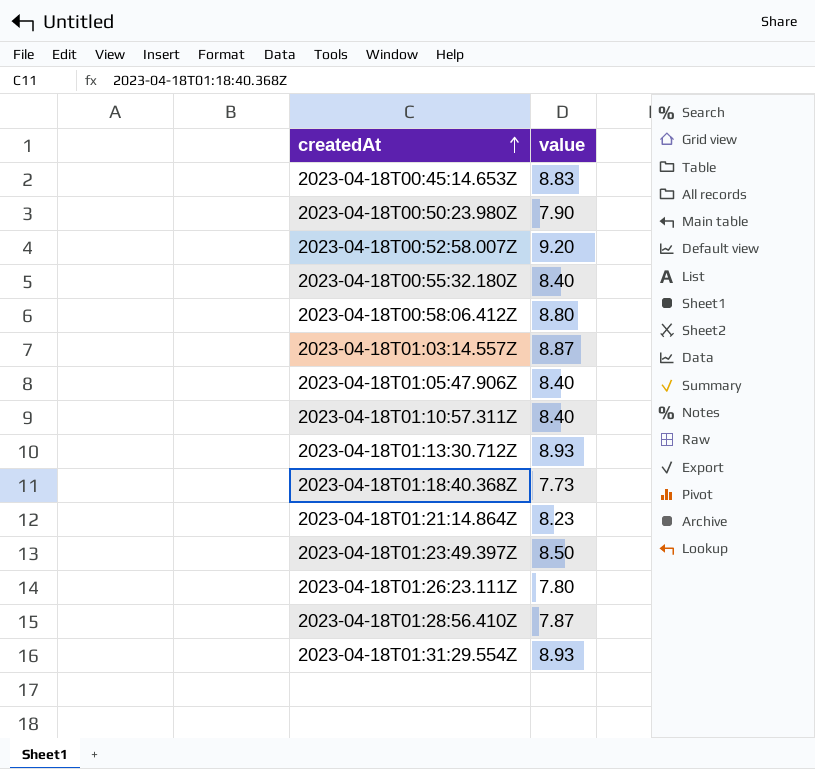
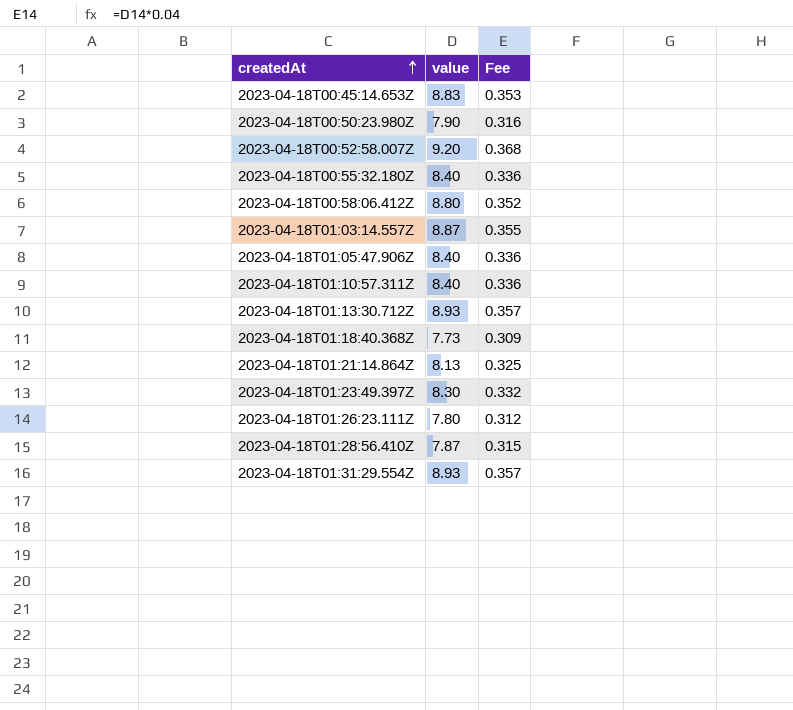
column Fee | formula: none -> [value] * 0.04
2023-04-18T01:21:14.864Z | value: 8.23 -> 8.13
2023-04-18T01:23:49.397Z | value: 8.50 -> 8.30

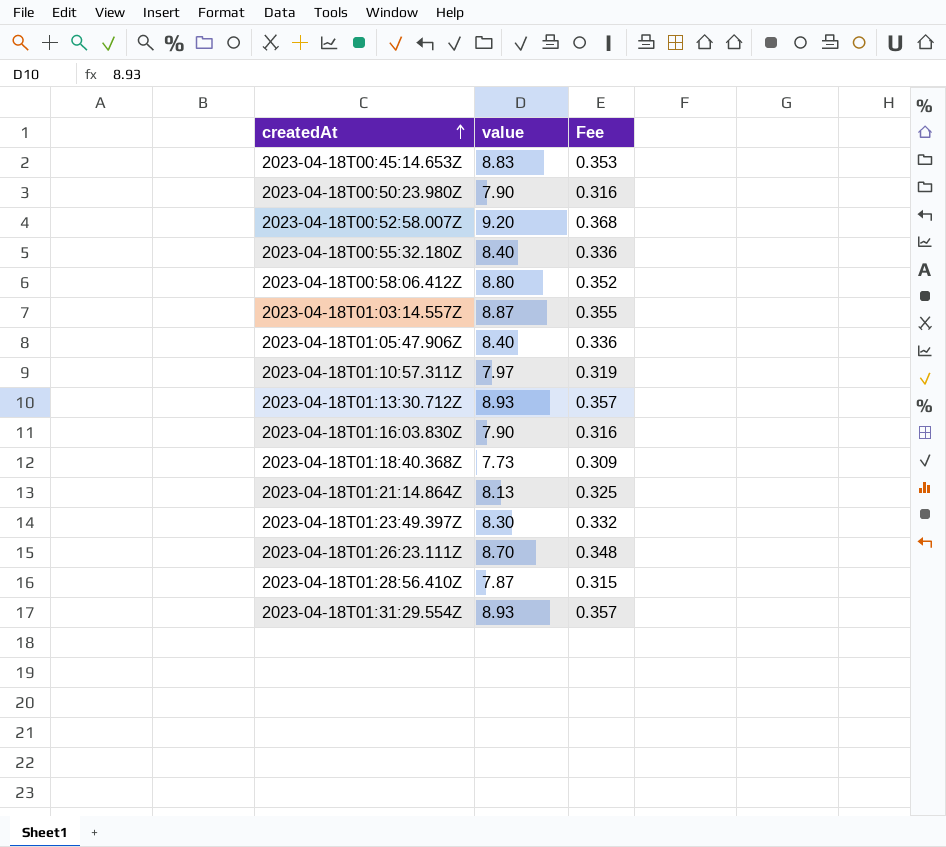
2023-04-18T01:10:57.311Z | value: 8.40 -> 7.97
2023-04-18T01:10:57.311Z | Fee: 0.336 -> 0.319
row 2023-04-18T01:16:03.830Z: none -> 7.90 | 0.316
2023-04-18T01:26:23.111Z | value: 7.80 -> 8.70
2023-04-18T01:26:23.111Z | Fee: 0.312 -> 0.348

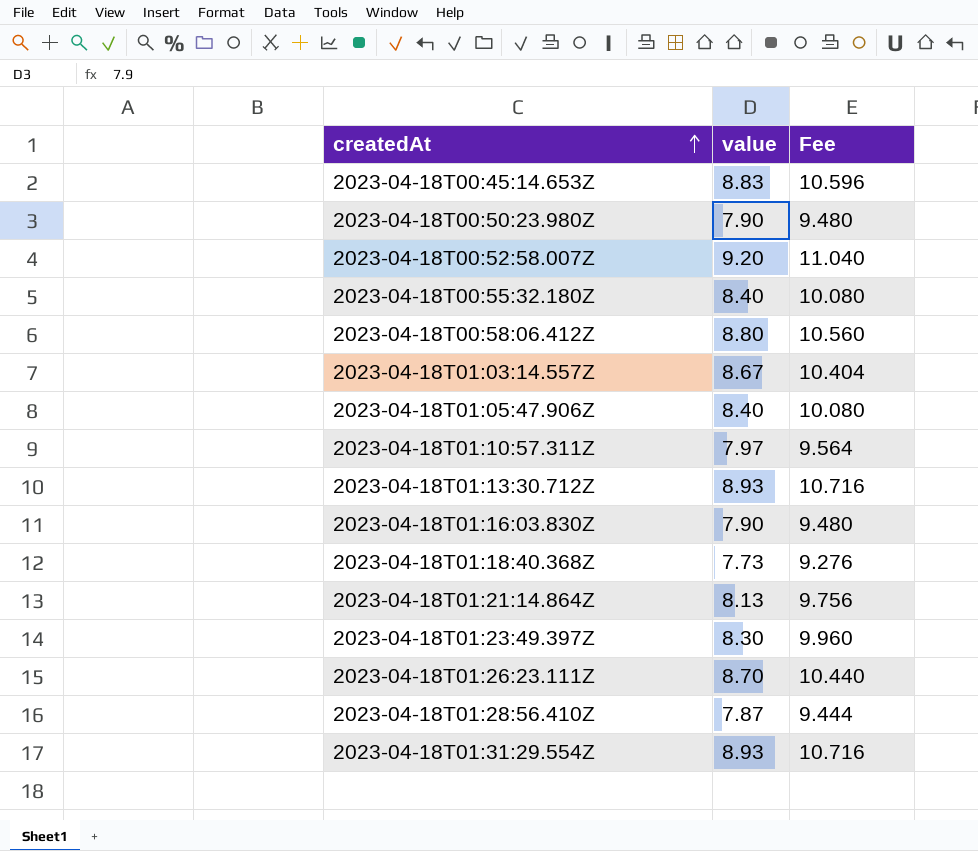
column Fee | formula: [value] * 0.04 -> [value] * 1.2
2023-04-18T01:03:14.557Z | value: 8.87 -> 8.67

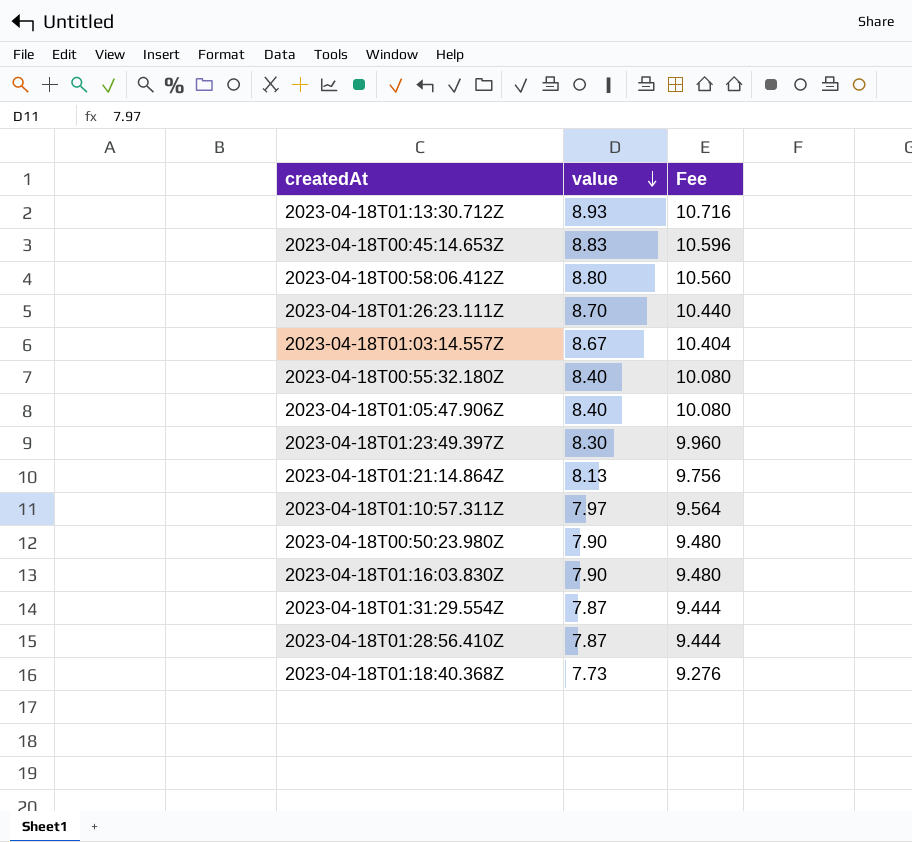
row order: createdAt ascending -> value descending
row 2023-04-18T00:52:58.007Z: 9.20 | 11.040 -> none
2023-04-18T01:31:29.554Z | value: 8.93 -> 7.87
2023-04-18T01:31:29.554Z | Fee: 10.716 -> 9.444

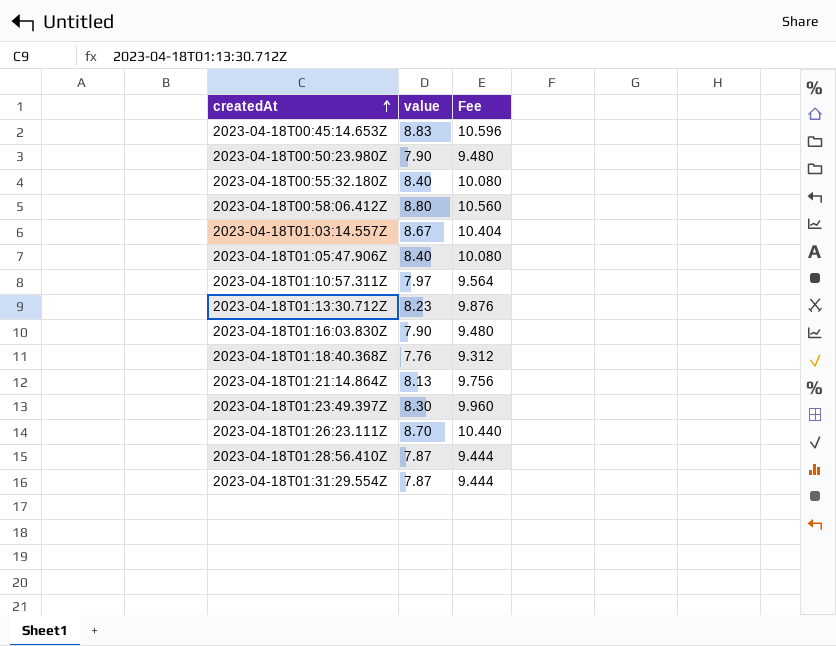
row order: value descending -> createdAt ascending
2023-04-18T01:13:30.712Z | value: 8.93 -> 8.23
2023-04-18T01:13:30.712Z | Fee: 10.716 -> 9.876
2023-04-18T01:18:40.368Z | value: 7.73 -> 7.76
2023-04-18T01:18:40.368Z | Fee: 9.276 -> 9.312

